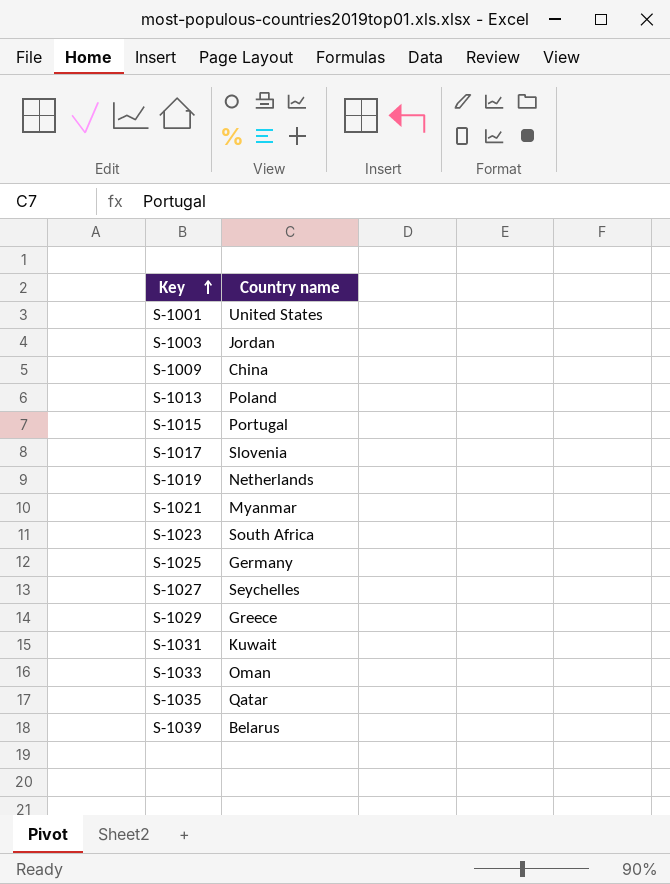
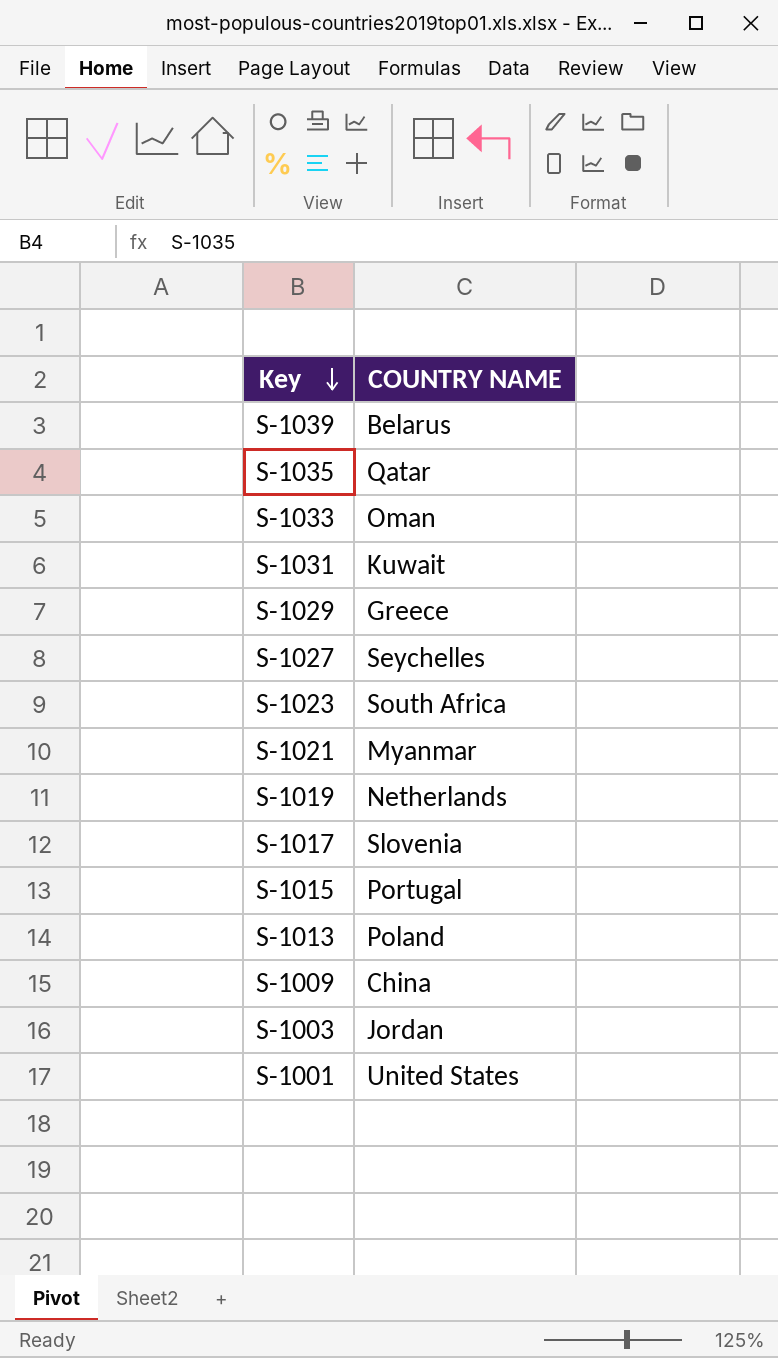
row order: Key ascending -> Key descending
column name: Country name -> COUNTRY NAME
row S-1025: Germany -> none

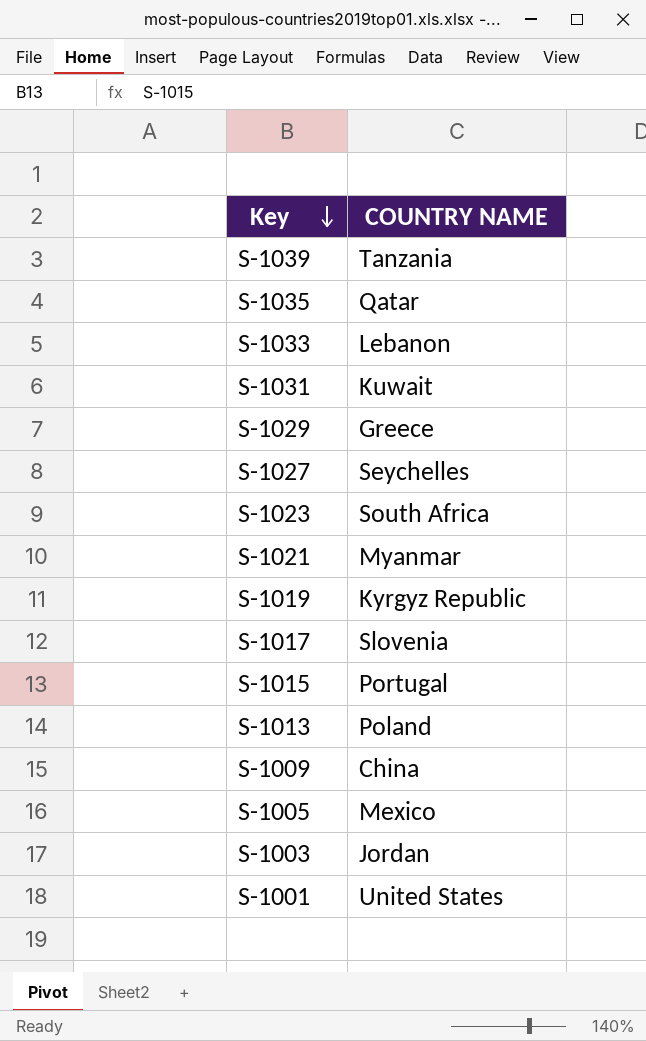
S-1039 | COUNTRY NAME: Belarus -> Tanzania
S-1033 | COUNTRY NAME: Oman -> Lebanon
S-1019 | COUNTRY NAME: Netherlands -> Kyrgyz Republic
row S-1005: none -> Mexico

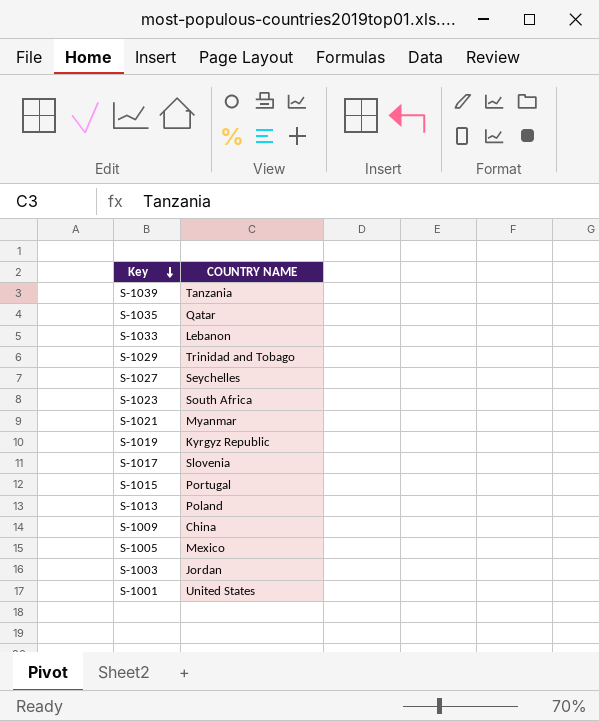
row S-1031: Kuwait -> none
S-1029 | COUNTRY NAME: Greece -> Trinidad and Tobago

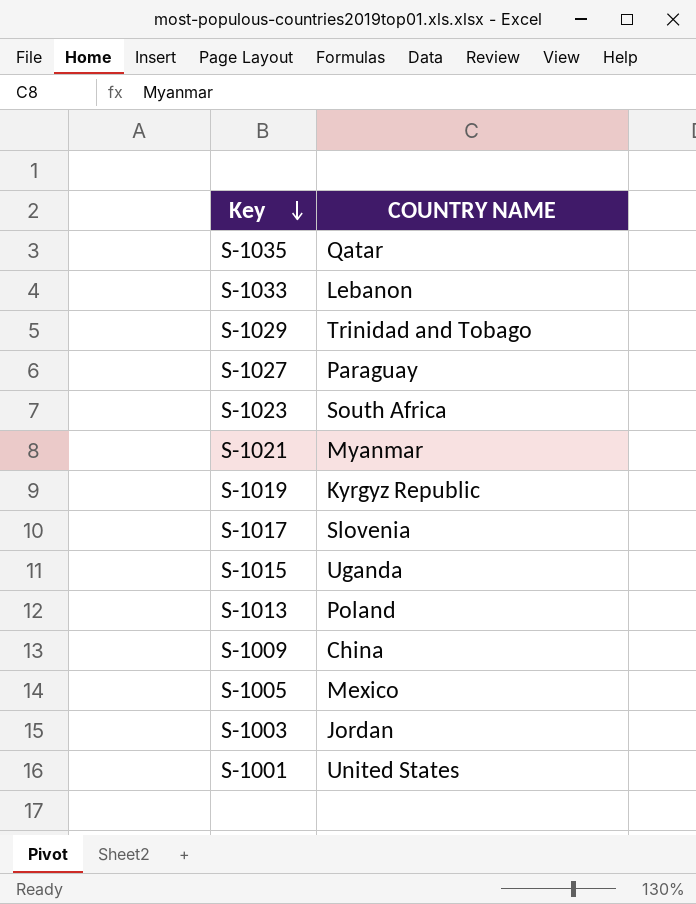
row S-1039: Tanzania -> none
S-1027 | COUNTRY NAME: Seychelles -> Paraguay
S-1015 | COUNTRY NAME: Portugal -> Uganda

